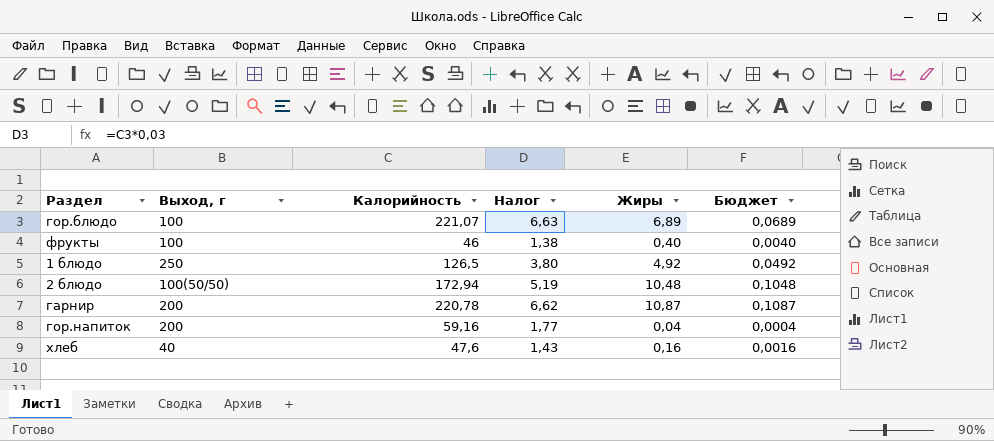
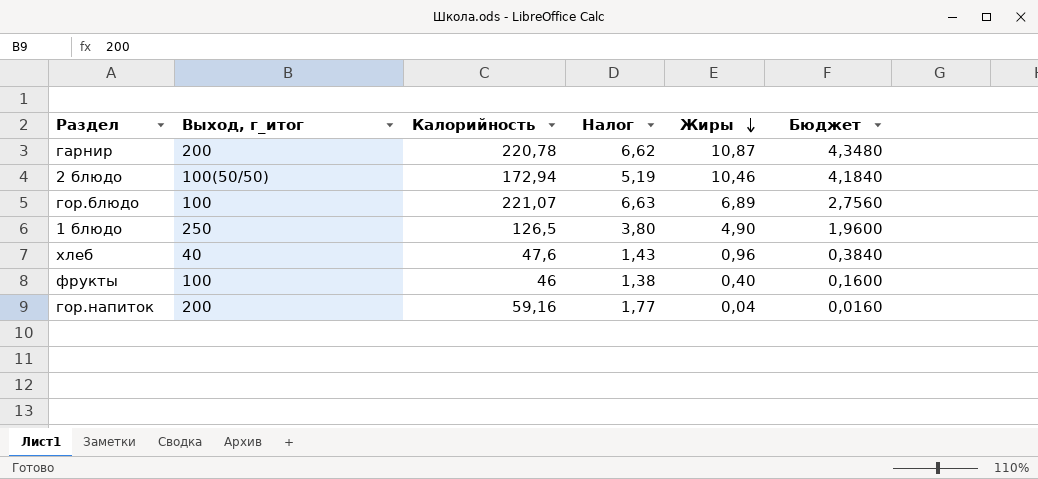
row order: none -> Жиры descending
column name: Выход, г -> Выход, г_итог
column Бюджет | formula: [Жиры] * 0,01 -> [Жиры] * 0,4
2 блюдо | Жиры: 10,48 -> 10,46
1 блюдо | Жиры: 4,92 -> 4,90
хлеб | Жиры: 0,16 -> 0,96

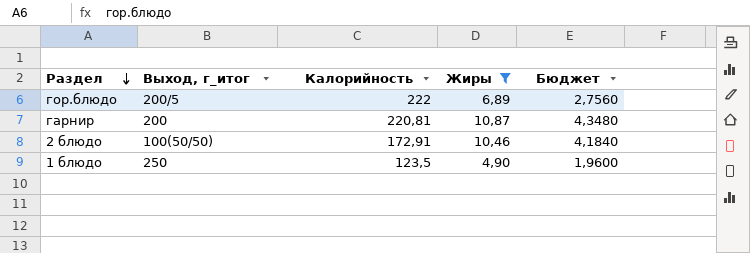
filter: none -> Жиры >= 4,90
row order: Жиры descending -> Раздел descending
column Налог | formula: [Калорийность] * 0,03 -> none
гор.блюдо | Выход, г_итог: 100 -> 200/5
гор.блюдо | Калорийность: 221,07 -> 222
гарнир | Калорийность: 220,78 -> 220,81
2 блюдо | Калорийность: 172,94 -> 172,91
1 блюдо | Калорийность: 126,5 -> 123,5

